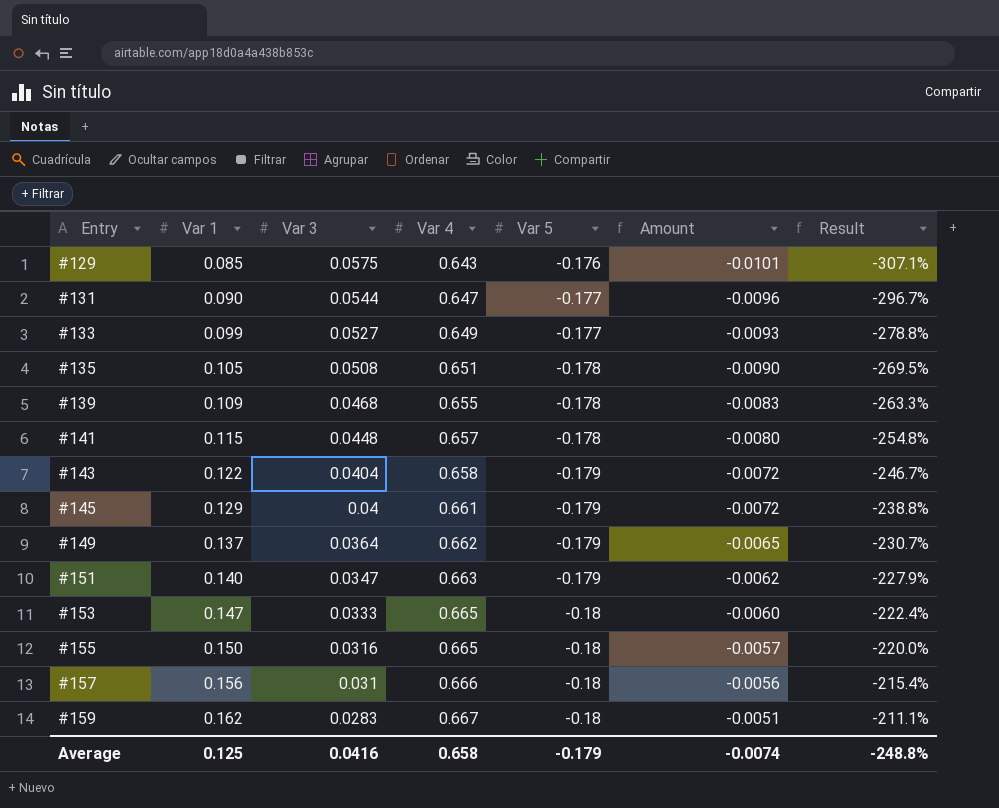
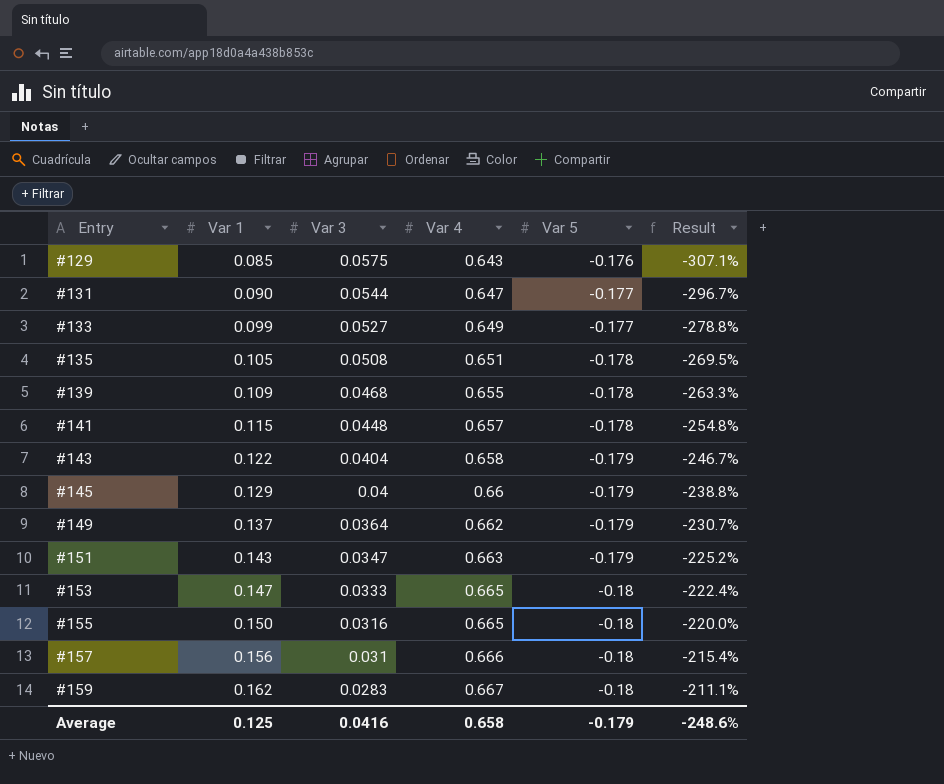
column Amount | formula: [Var 3] * [Var 5] -> none
#145 | Var 4: 0.661 -> 0.66
#151 | Var 1: 0.140 -> 0.143
#151 | Result: -227.9% -> -225.2%
Average | Result: -248.8% -> -248.6%

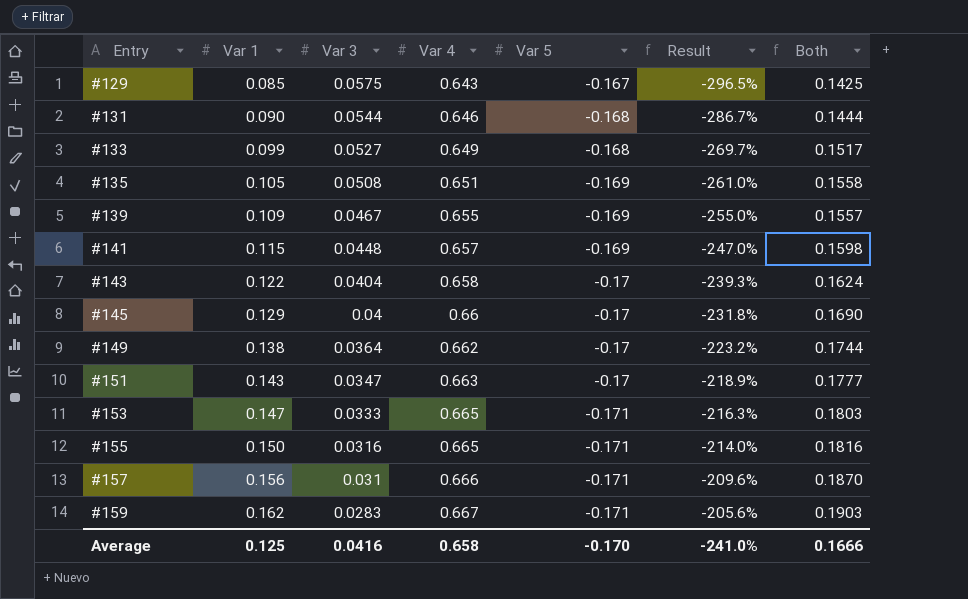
column Both | formula: none -> [Var 1] + [Var 3]
#129 | Var 5: -0.176 -> -0.167
#129 | Result: -307.1% -> -296.5%
#131 | Var 4: 0.647 -> 0.646
#131 | Var 5: -0.177 -> -0.168
#131 | Result: -296.7% -> -286.7%
#133 | Var 5: -0.177 -> -0.168
#133 | Result: -278.8% -> -269.7%
#135 | Var 5: -0.178 -> -0.169
#135 | Result: -269.5% -> -261.0%
#139 | Var 3: 0.0468 -> 0.0467
#139 | Var 5: -0.178 -> -0.169
#139 | Result: -263.3% -> -255.0%
#141 | Var 5: -0.178 -> -0.169
#141 | Result: -254.8% -> -247.0%
#143 | Var 5: -0.179 -> -0.17
#143 | Result: -246.7% -> -239.3%
#145 | Var 5: -0.179 -> -0.17
#145 | Result: -238.8% -> -231.8%
#149 | Var 1: 0.137 -> 0.138
#149 | Var 5: -0.179 -> -0.17
#149 | Result: -230.7% -> -223.2%
#151 | Var 5: -0.179 -> -0.17
#151 | Result: -225.2% -> -218.9%
#153 | Var 5: -0.18 -> -0.171
#153 | Result: -222.4% -> -216.3%
#155 | Var 5: -0.18 -> -0.171
#155 | Result: -220.0% -> -214.0%
#157 | Var 5: -0.18 -> -0.171
#157 | Result: -215.4% -> -209.6%
#159 | Var 5: -0.18 -> -0.171
#159 | Result: -211.1% -> -205.6%
Average | Var 5: -0.179 -> -0.170
Average | Result: -248.6% -> -241.0%

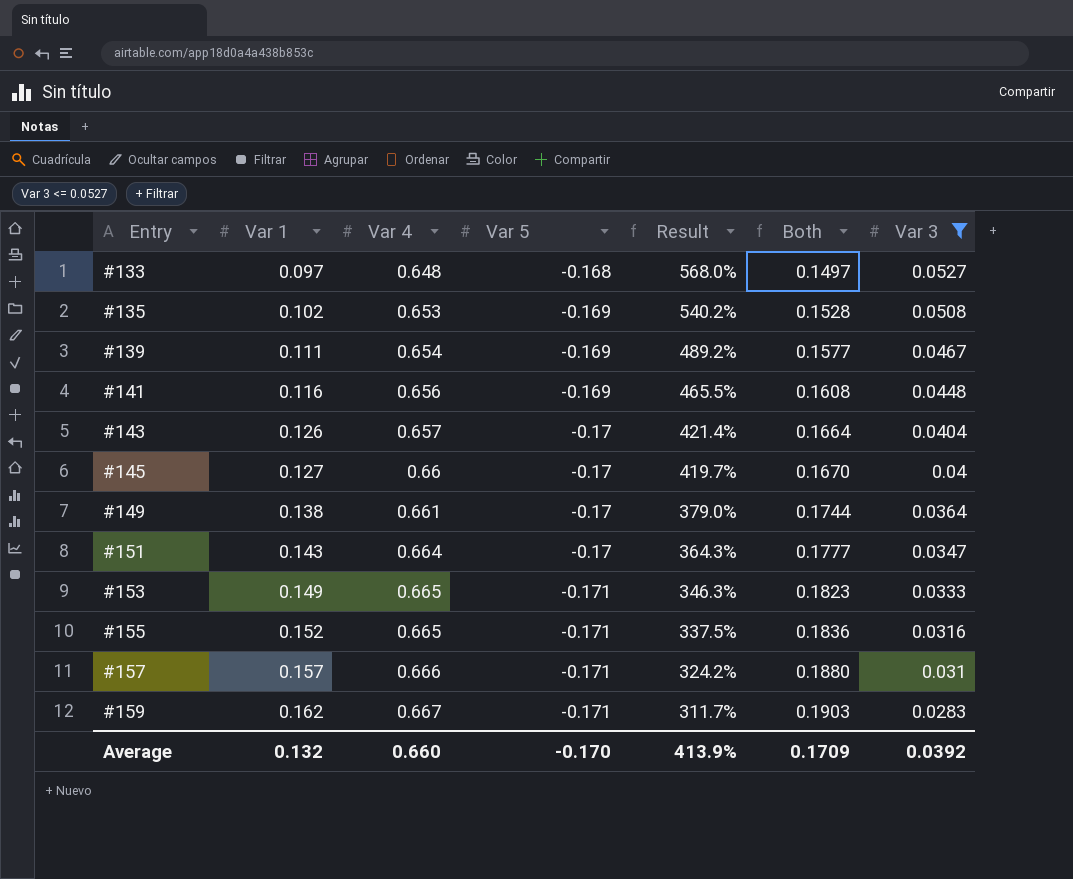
filter: none -> Var 3 <= 0.0527
column Result | formula: ([Var 5] - [Var 1]) / [Var 1] -> ([Var 4] - [Var 1]) / [Var 1]
column Var 3 | position: 3 -> 7
#133 | Var 1: 0.099 -> 0.097
#133 | Var 4: 0.649 -> 0.648
#133 | Both: 0.1517 -> 0.1497
#135 | Var 1: 0.105 -> 0.102
#135 | Var 4: 0.651 -> 0.653
#135 | Both: 0.1558 -> 0.1528
#139 | Var 1: 0.109 -> 0.111
#139 | Var 4: 0.655 -> 0.654
#139 | Both: 0.1557 -> 0.1577
#141 | Var 1: 0.115 -> 0.116
#141 | Var 4: 0.657 -> 0.656
#141 | Both: 0.1598 -> 0.1608
#143 | Var 1: 0.122 -> 0.126
#143 | Var 4: 0.658 -> 0.657
#143 | Both: 0.1624 -> 0.1664
#145 | Var 1: 0.129 -> 0.127
#145 | Both: 0.1690 -> 0.1670
#149 | Var 4: 0.662 -> 0.661
#151 | Var 4: 0.663 -> 0.664
#153 | Var 1: 0.147 -> 0.149
#153 | Both: 0.1803 -> 0.1823
#155 | Var 1: 0.150 -> 0.152
#155 | Both: 0.1816 -> 0.1836
#157 | Var 1: 0.156 -> 0.157
#157 | Both: 0.1870 -> 0.1880
Average | Var 1: 0.125 -> 0.132
Average | Var 4: 0.658 -> 0.660
Average | Result: -241.0% -> 413.9%
Average | Both: 0.1666 -> 0.1709
Average | Var 3: 0.0416 -> 0.0392

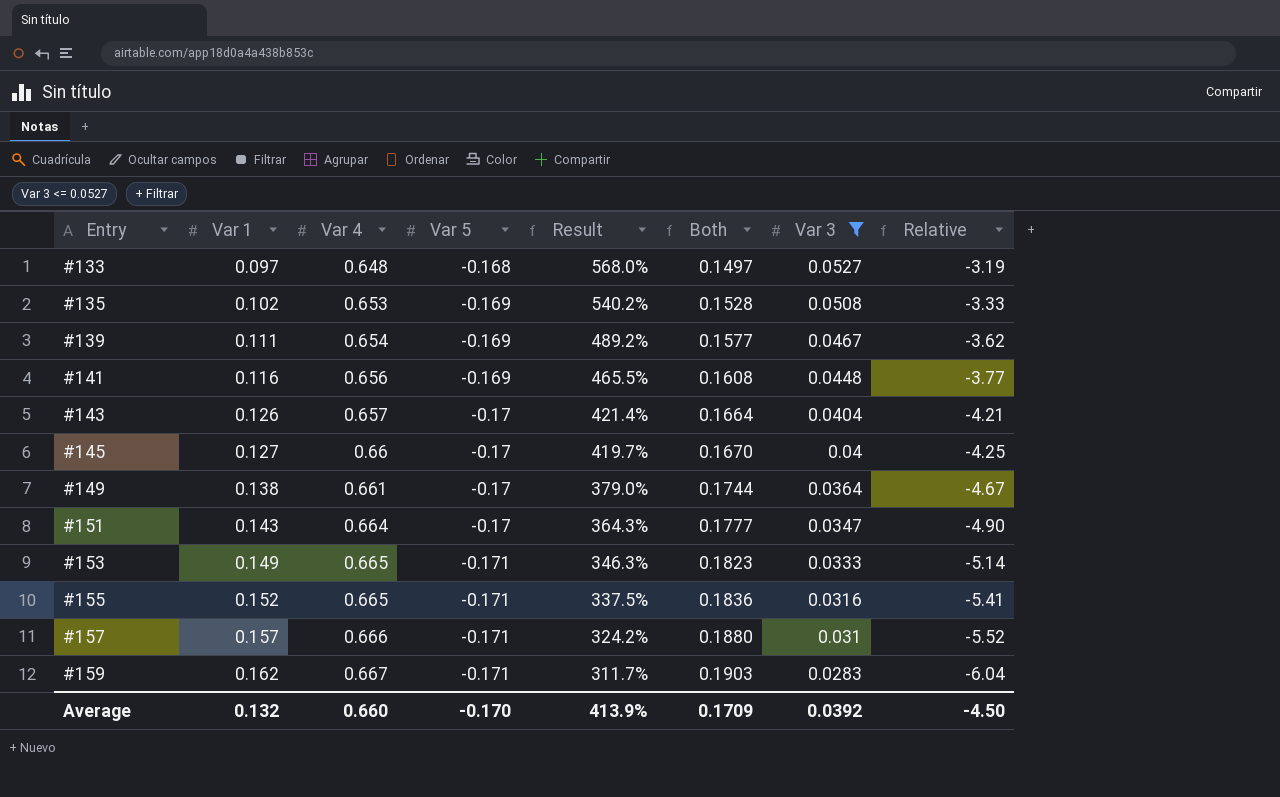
column Relative | formula: none -> [Var 5] / [Var 3]

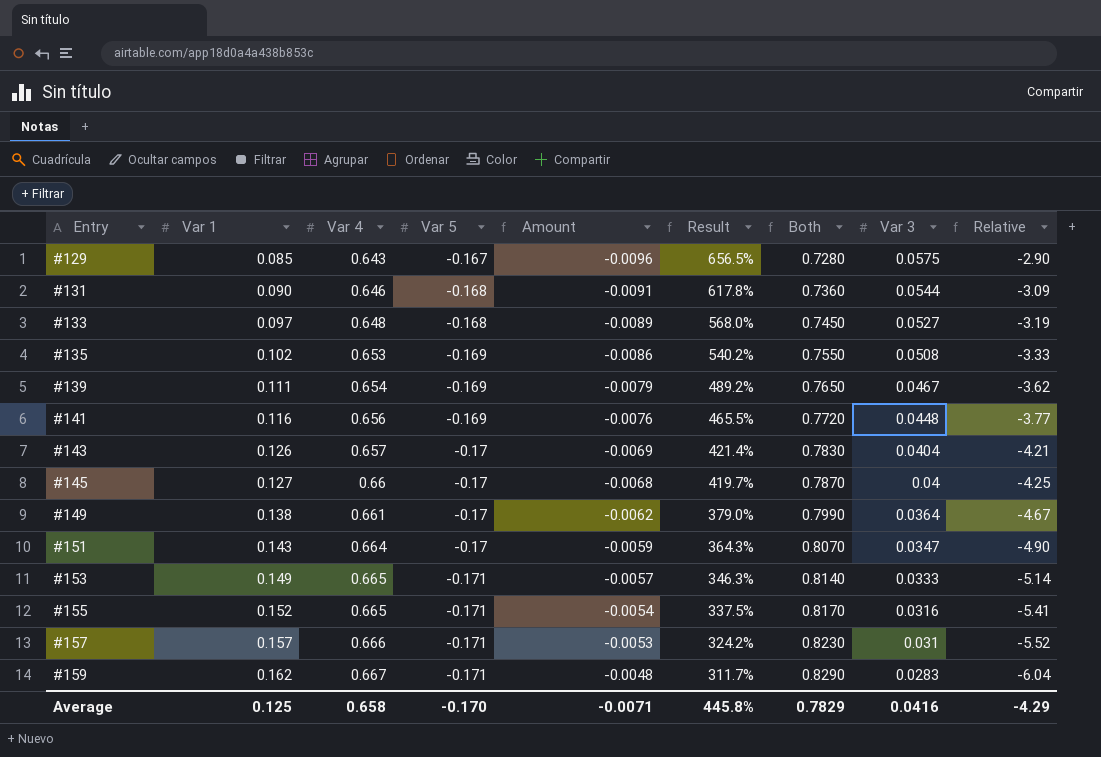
filter: Var 3 <= 0.0527 -> none
column Amount | formula: none -> [Var 5] * [Var 3]
column Both | formula: [Var 1] + [Var 3] -> [Var 1] + [Var 4]
Average | Var 1: 0.132 -> 0.125
Average | Var 4: 0.660 -> 0.658
Average | Result: 413.9% -> 445.8%
Average | Both: 0.1709 -> 0.7829
Average | Var 3: 0.0392 -> 0.0416
Average | Relative: -4.50 -> -4.29

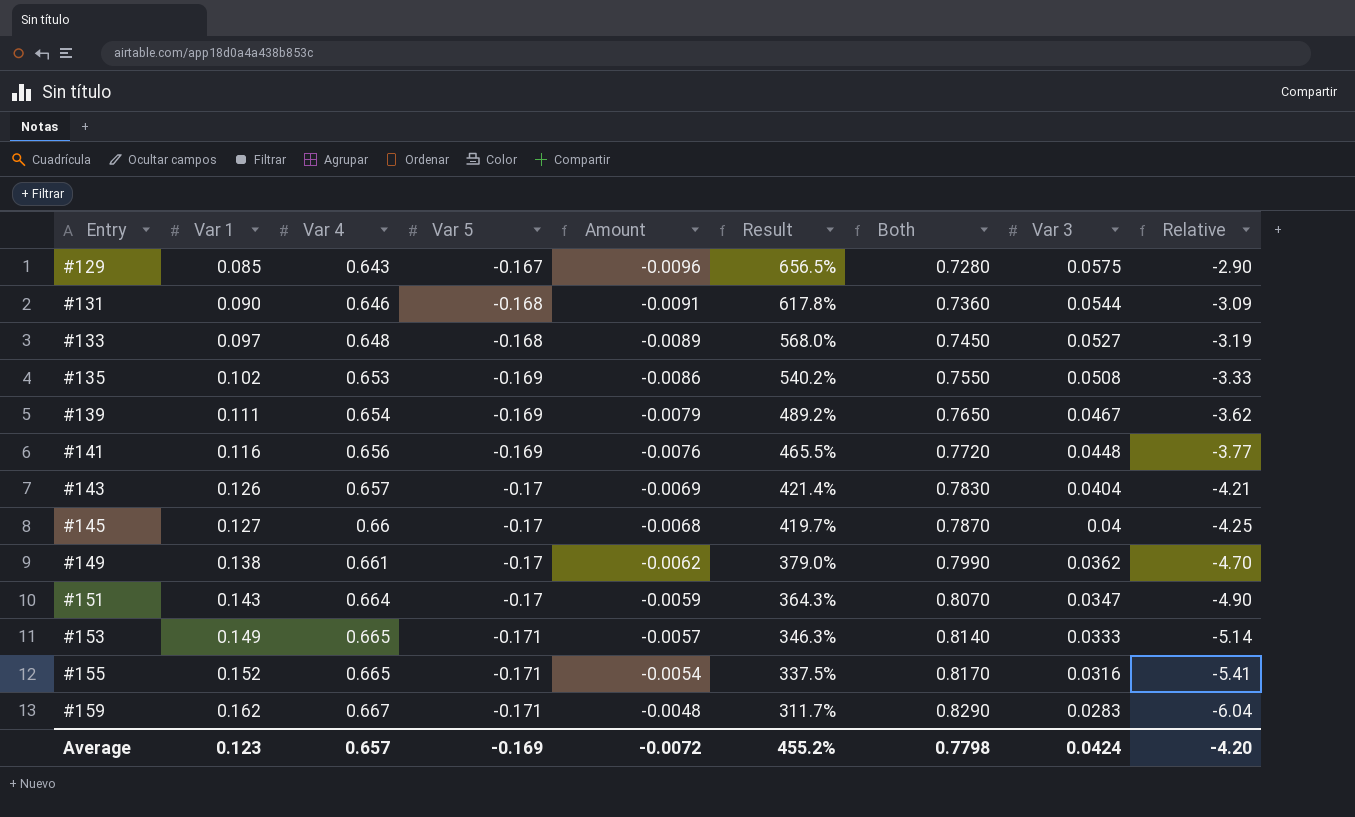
row #157: 0.157 | 0.666 | -0.171 | -0.0053 | 324.2% | 0.8230 | 0.031 | -5.52 -> none
#149 | Var 3: 0.0364 -> 0.0362
#149 | Relative: -4.67 -> -4.70
Average | Var 1: 0.125 -> 0.123
Average | Var 4: 0.658 -> 0.657
Average | Var 5: -0.170 -> -0.169
Average | Amount: -0.0071 -> -0.0072
Average | Result: 445.8% -> 455.2%
Average | Both: 0.7829 -> 0.7798
Average | Var 3: 0.0416 -> 0.0424
Average | Relative: -4.29 -> -4.20

